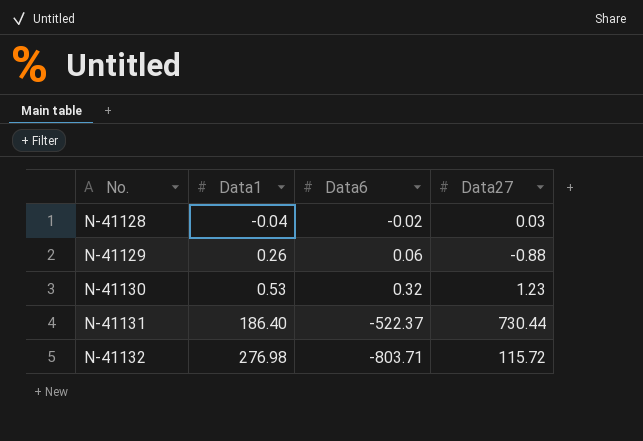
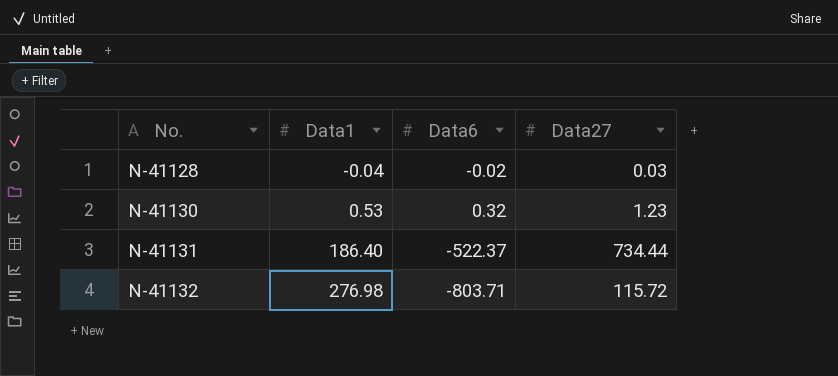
row N-41129: 0.26 | 0.06 | -0.88 -> none
N-41131 | Data27: 730.44 -> 734.44

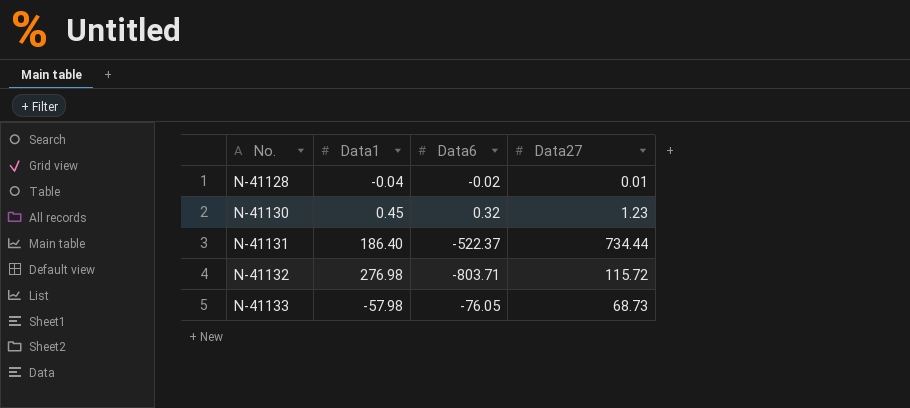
N-41128 | Data27: 0.03 -> 0.01
N-41130 | Data1: 0.53 -> 0.45
row N-41133: none -> -57.98 | -76.05 | 68.73

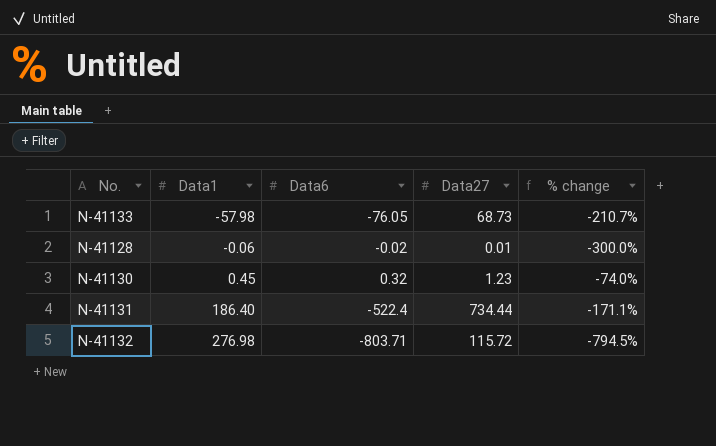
row order: No. ascending -> Data1 ascending
column % change | formula: none -> ([Data6] - [Data27]) / [Data27]
N-41128 | Data1: -0.04 -> -0.06
N-41131 | Data6: -522.37 -> -522.4

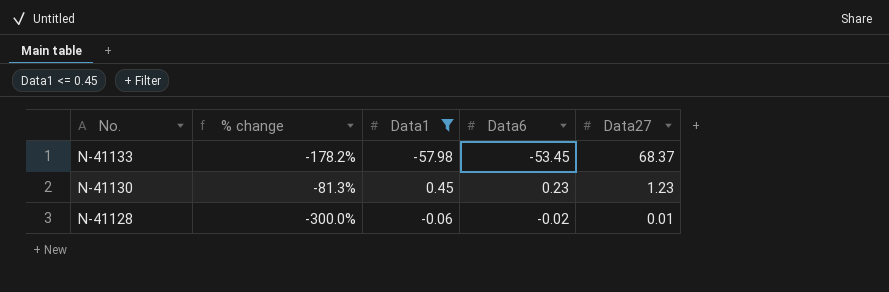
filter: none -> Data1 <= 0.45
row order: Data1 ascending -> No. descending
column % change | position: 5 -> 2
N-41133 | % change: -210.7% -> -178.2%
N-41133 | Data6: -76.05 -> -53.45
N-41133 | Data27: 68.73 -> 68.37
N-41130 | % change: -74.0% -> -81.3%
N-41130 | Data6: 0.32 -> 0.23

